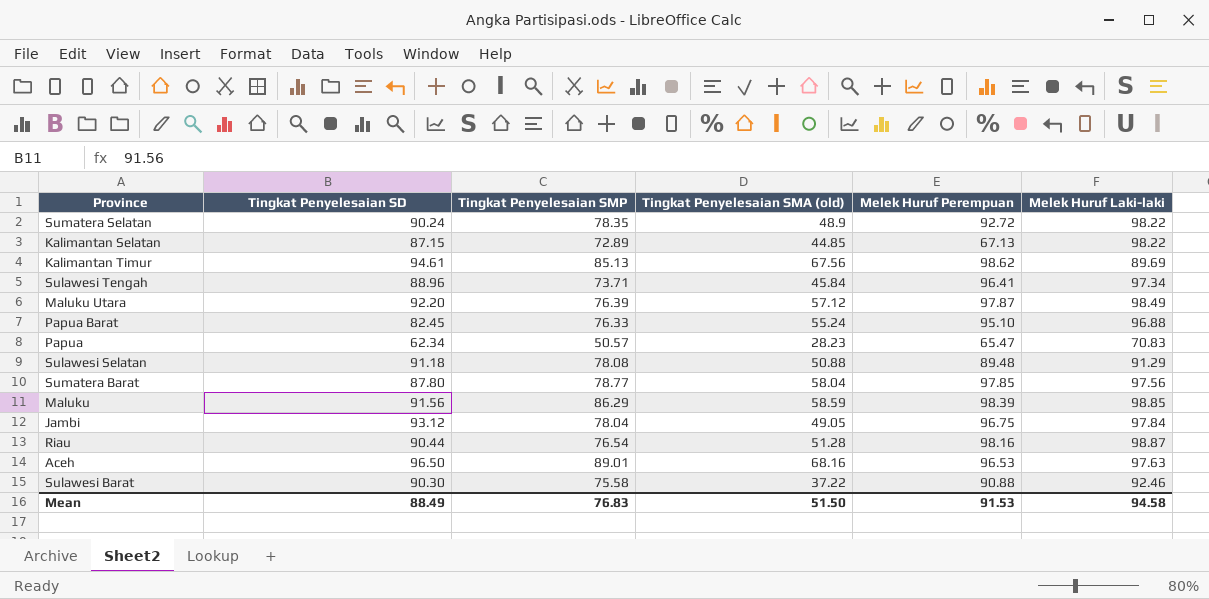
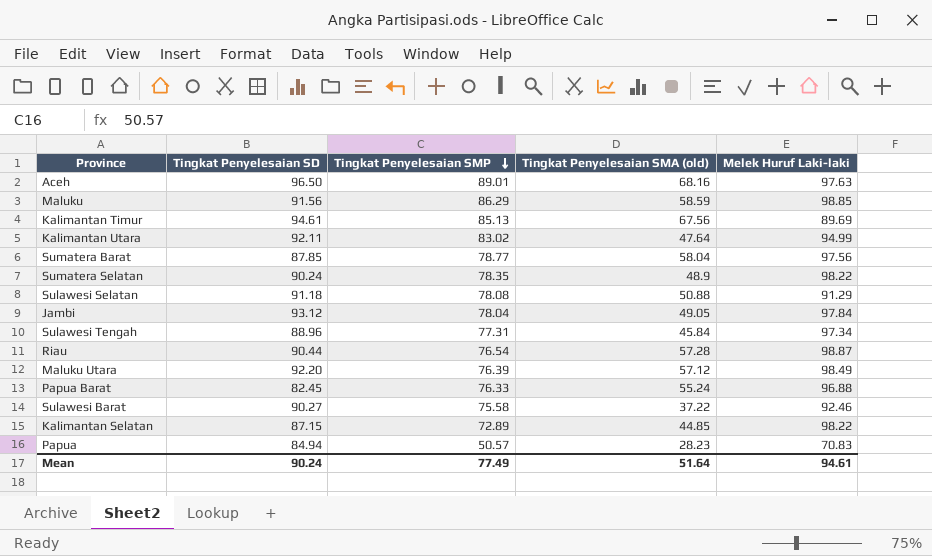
row order: none -> Tingkat Penyelesaian SMP descending
column Melek Huruf Perempuan | position: 5 -> none
row Kalimantan Utara: none -> 92.11 | 83.02 | 47.64 | 94.99
Sumatera Barat | Tingkat Penyelesaian SD: 87.80 -> 87.85
Sulawesi Tengah | Tingkat Penyelesaian SMP: 73.71 -> 77.31
Riau | Tingkat Penyelesaian SMA (old): 51.28 -> 57.28
Sulawesi Barat | Tingkat Penyelesaian SD: 90.30 -> 90.27
Papua | Tingkat Penyelesaian SD: 62.34 -> 84.94
Mean | Tingkat Penyelesaian SD: 88.49 -> 90.24
Mean | Tingkat Penyelesaian SMP: 76.83 -> 77.49
Mean | Tingkat Penyelesaian SMA (old): 51.50 -> 51.64
Mean | Melek Huruf Laki-laki: 94.58 -> 94.61

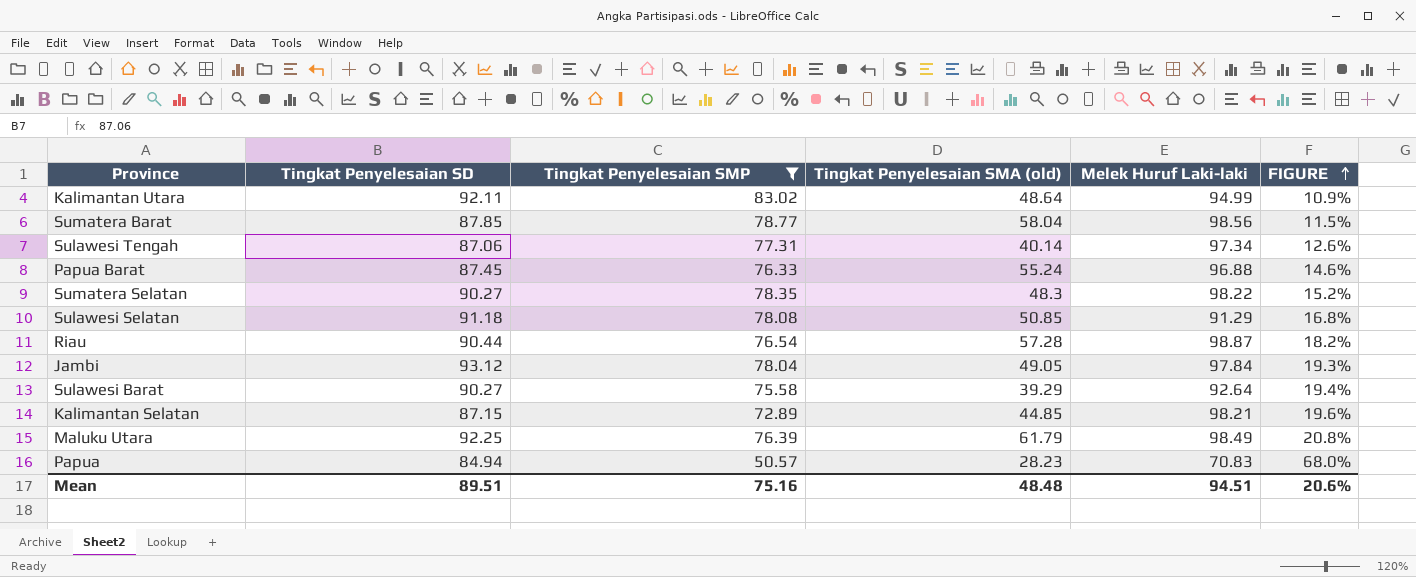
filter: none -> Tingkat Penyelesaian SMP <= 83.02
row order: Tingkat Penyelesaian SMP descending -> FIGURE ascending
column FIGURE | formula: none -> ([Tingkat Penyelesaian SD] - [Tingkat Penyelesaian SMP]) / [Tingkat Penyelesaian SMP]
Kalimantan Utara | Tingkat Penyelesaian SMA (old): 47.64 -> 48.64
Sumatera Barat | Melek Huruf Laki-laki: 97.56 -> 98.56
Sulawesi Tengah | Tingkat Penyelesaian SD: 88.96 -> 87.06
Sulawesi Tengah | Tingkat Penyelesaian SMA (old): 45.84 -> 40.14
Papua Barat | Tingkat Penyelesaian SD: 82.45 -> 87.45
Sumatera Selatan | Tingkat Penyelesaian SD: 90.24 -> 90.27
Sumatera Selatan | Tingkat Penyelesaian SMA (old): 48.9 -> 48.3
Sulawesi Selatan | Tingkat Penyelesaian SMA (old): 50.88 -> 50.85
Sulawesi Barat | Tingkat Penyelesaian SMA (old): 37.22 -> 39.29
Sulawesi Barat | Melek Huruf Laki-laki: 92.46 -> 92.64
Kalimantan Selatan | Melek Huruf Laki-laki: 98.22 -> 98.21
Maluku Utara | Tingkat Penyelesaian SD: 92.20 -> 92.25
Maluku Utara | Tingkat Penyelesaian SMA (old): 57.12 -> 61.79
Mean | Tingkat Penyelesaian SD: 90.24 -> 89.51
Mean | Tingkat Penyelesaian SMP: 77.49 -> 75.16
Mean | Tingkat Penyelesaian SMA (old): 51.64 -> 48.48
Mean | Melek Huruf Laki-laki: 94.61 -> 94.51

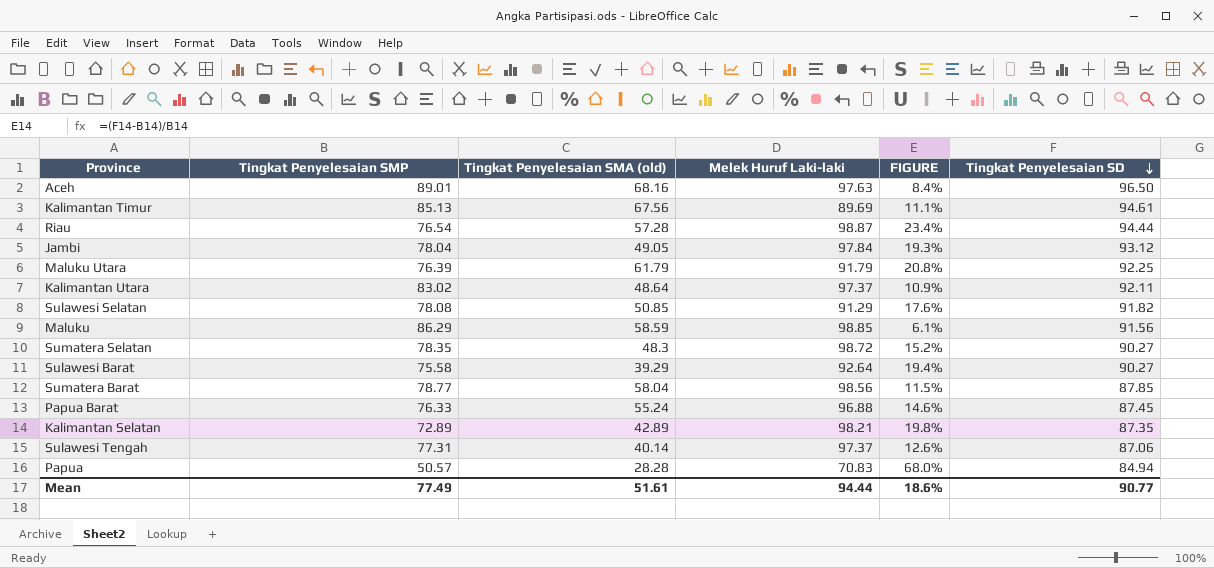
filter: Tingkat Penyelesaian SMP <= 83.02 -> none
row order: FIGURE ascending -> Tingkat Penyelesaian SD descending
column Tingkat Penyelesaian SD | position: 2 -> 6
Riau | FIGURE: 18.2% -> 23.4%
Riau | Tingkat Penyelesaian SD: 90.44 -> 94.44
Maluku Utara | Melek Huruf Laki-laki: 98.49 -> 91.79
Kalimantan Utara | Melek Huruf Laki-laki: 94.99 -> 97.37
Sulawesi Selatan | FIGURE: 16.8% -> 17.6%
Sulawesi Selatan | Tingkat Penyelesaian SD: 91.18 -> 91.82
Sumatera Selatan | Melek Huruf Laki-laki: 98.22 -> 98.72
Kalimantan Selatan | Tingkat Penyelesaian SMA (old): 44.85 -> 42.89
Kalimantan Selatan | FIGURE: 19.6% -> 19.8%
Kalimantan Selatan | Tingkat Penyelesaian SD: 87.15 -> 87.35
Sulawesi Tengah | Melek Huruf Laki-laki: 97.34 -> 97.37
Papua | Tingkat Penyelesaian SMA (old): 28.23 -> 28.28
Mean | Tingkat Penyelesaian SMP: 75.16 -> 77.49
Mean | Tingkat Penyelesaian SMA (old): 48.48 -> 51.61
Mean | Melek Huruf Laki-laki: 94.51 -> 94.44
Mean | FIGURE: 20.6% -> 18.6%
Mean | Tingkat Penyelesaian SD: 89.51 -> 90.77

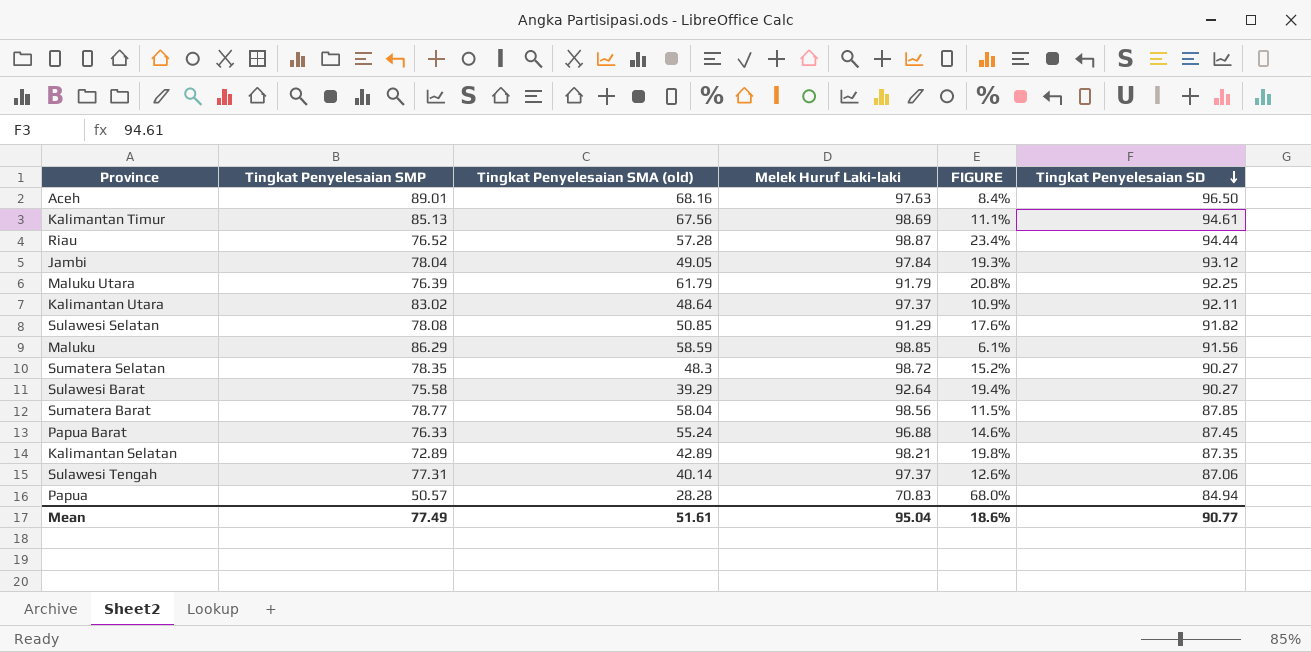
Kalimantan Timur | Melek Huruf Laki-laki: 89.69 -> 98.69
Riau | Tingkat Penyelesaian SMP: 76.54 -> 76.52
Mean | Melek Huruf Laki-laki: 94.44 -> 95.04

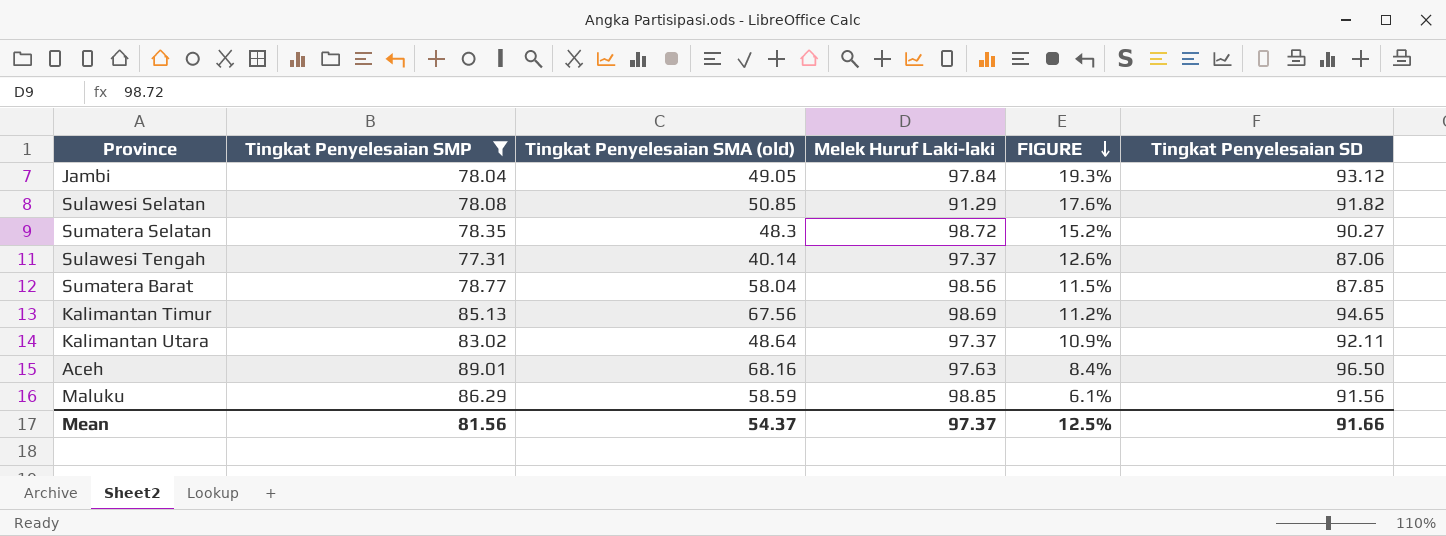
filter: none -> Tingkat Penyelesaian SMP >= 77.31
row order: Tingkat Penyelesaian SD descending -> FIGURE descending
Kalimantan Timur | FIGURE: 11.1% -> 11.2%
Kalimantan Timur | Tingkat Penyelesaian SD: 94.61 -> 94.65
Mean | Tingkat Penyelesaian SMP: 77.49 -> 81.56
Mean | Tingkat Penyelesaian SMA (old): 51.61 -> 54.37
Mean | Melek Huruf Laki-laki: 95.04 -> 97.37
Mean | FIGURE: 18.6% -> 12.5%
Mean | Tingkat Penyelesaian SD: 90.77 -> 91.66

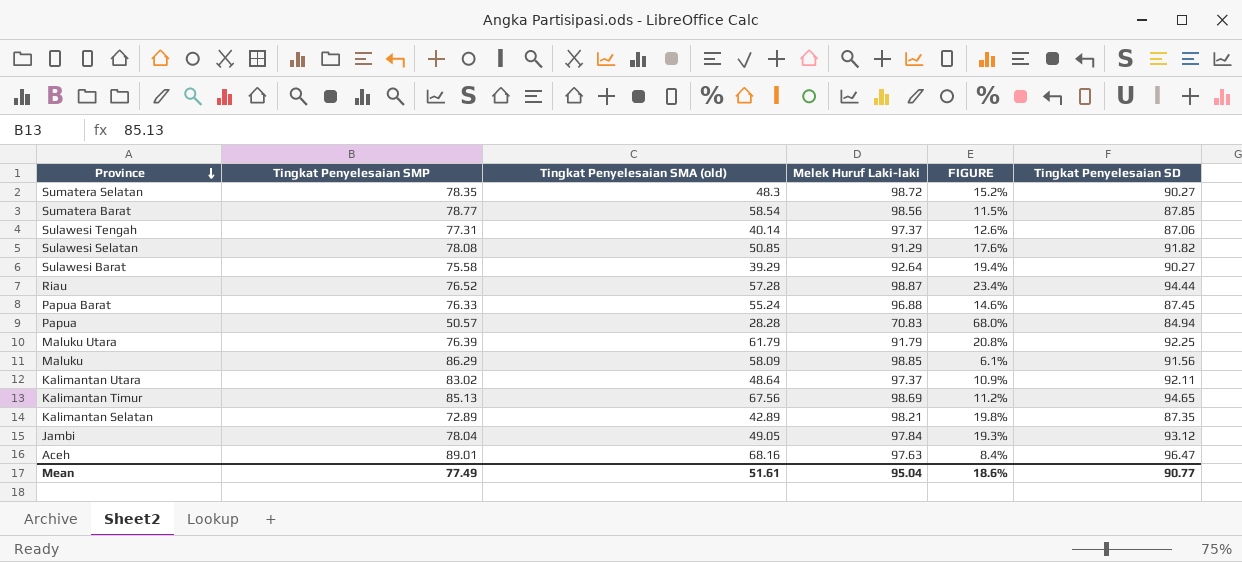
filter: Tingkat Penyelesaian SMP >= 77.31 -> none
row order: FIGURE descending -> Province descending
Sumatera Barat | Tingkat Penyelesaian SMA (old): 58.04 -> 58.54
Maluku | Tingkat Penyelesaian SMA (old): 58.59 -> 58.09
Aceh | Tingkat Penyelesaian SD: 96.50 -> 96.47
Mean | Tingkat Penyelesaian SMP: 81.56 -> 77.49
Mean | Tingkat Penyelesaian SMA (old): 54.37 -> 51.61
Mean | Melek Huruf Laki-laki: 97.37 -> 95.04
Mean | FIGURE: 12.5% -> 18.6%
Mean | Tingkat Penyelesaian SD: 91.66 -> 90.77

